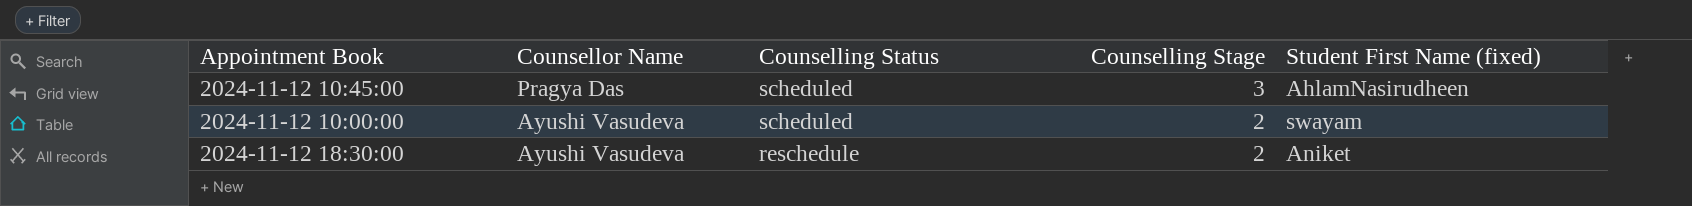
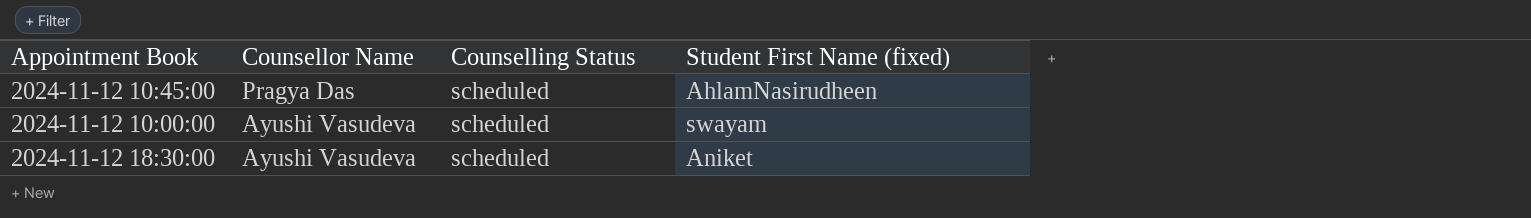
column Counselling Stage | position: 4 -> none
2024-11-12 18:30:00 | Counselling Status: reschedule -> scheduled

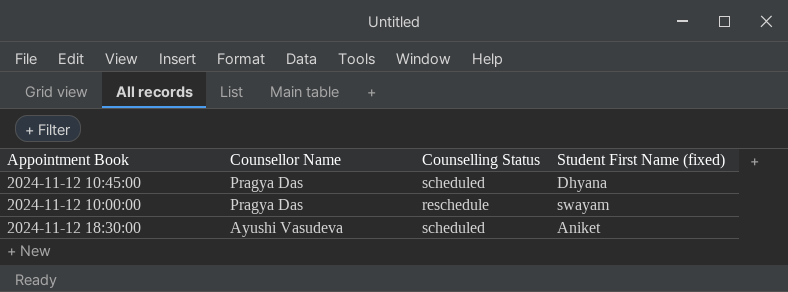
2024-11-12 10:45:00 | Student First Name (fixed): AhlamNasirudheen -> Dhyana
2024-11-12 10:00:00 | Counsellor Name: Ayushi Vasudeva -> Pragya Das
2024-11-12 10:00:00 | Counselling Status: scheduled -> reschedule

